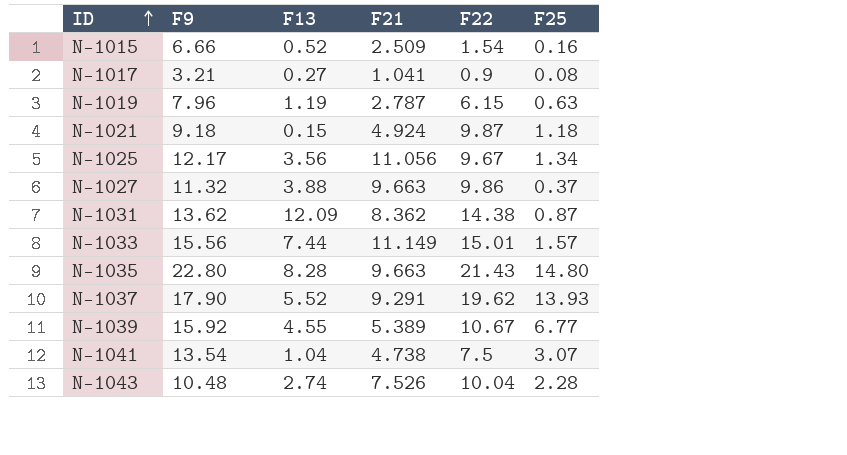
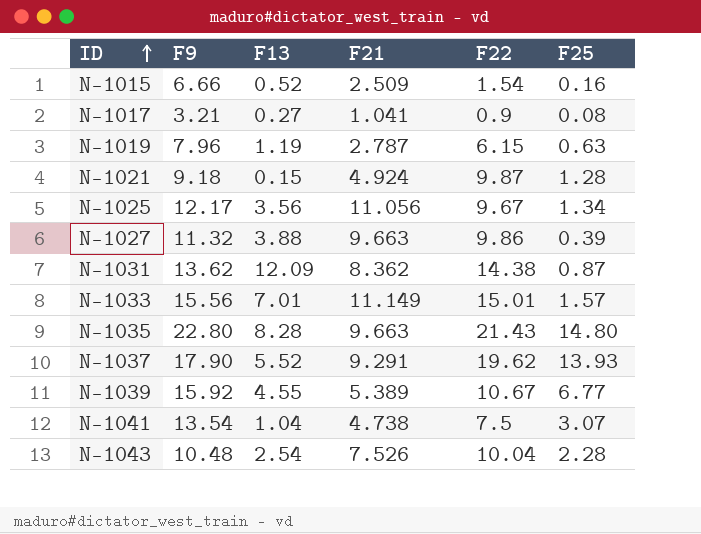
N-1021 | F25: 1.18 -> 1.28
N-1027 | F25: 0.37 -> 0.39
N-1033 | F13: 7.44 -> 7.01
N-1043 | F13: 2.74 -> 2.54

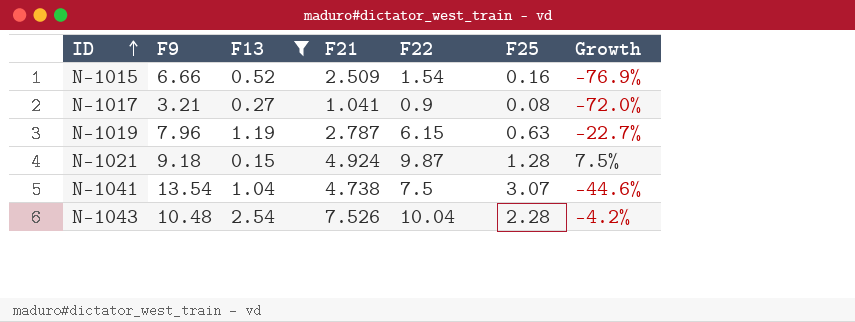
filter: none -> F13 <= 2.54
column Growth | formula: none -> ([F22] - [F9]) / [F9]

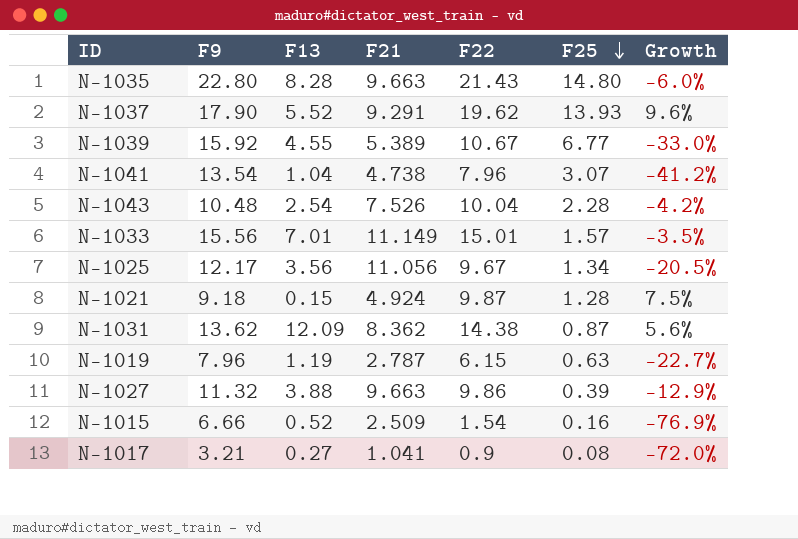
filter: F13 <= 2.54 -> none
row order: ID ascending -> F25 descending
N-1041 | F22: 7.5 -> 7.96
N-1041 | Growth: -44.6% -> -41.2%

